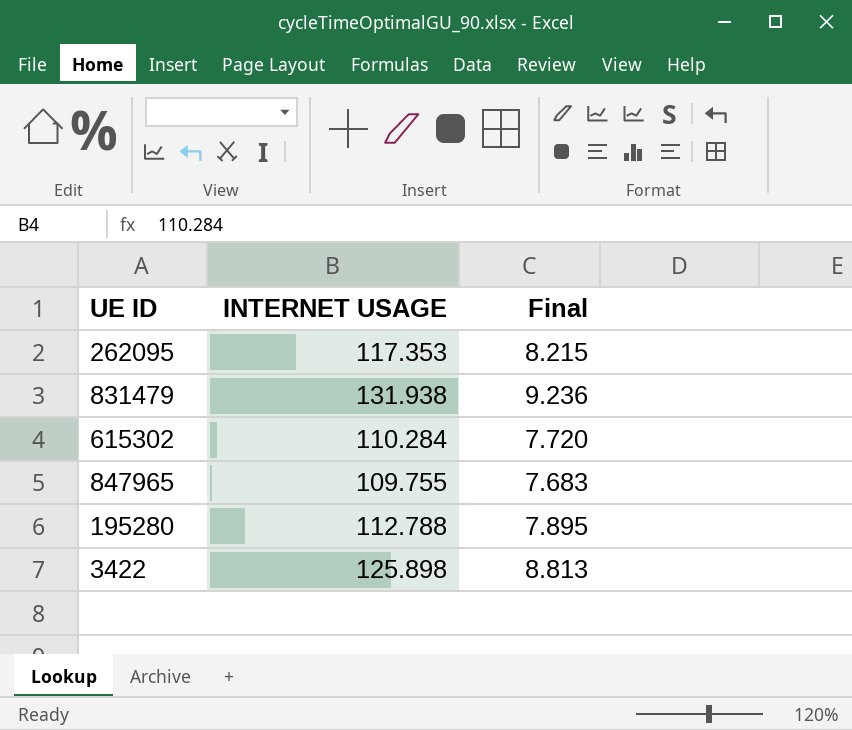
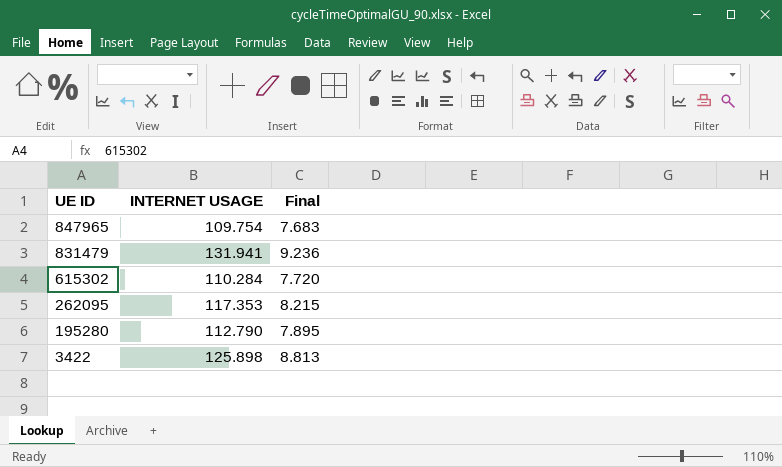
row order: none -> UE ID descending
847965 | INTERNET USAGE: 109.755 -> 109.754
831479 | INTERNET USAGE: 131.938 -> 131.941
195280 | INTERNET USAGE: 112.788 -> 112.790

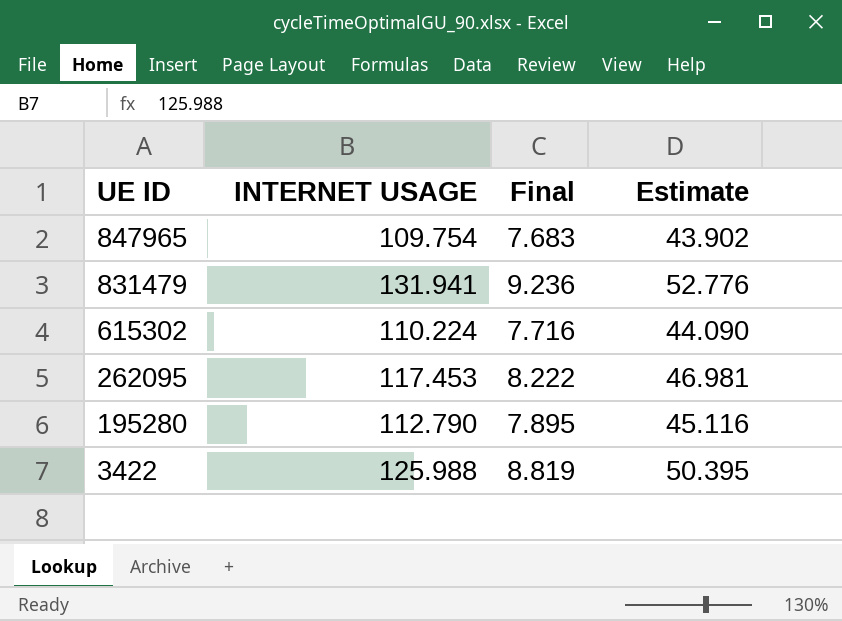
column Estimate | formula: none -> [INTERNET USAGE] * 0.4
615302 | INTERNET USAGE: 110.284 -> 110.224
615302 | Final: 7.720 -> 7.716
262095 | INTERNET USAGE: 117.353 -> 117.453
262095 | Final: 8.215 -> 8.222
3422 | INTERNET USAGE: 125.898 -> 125.988
3422 | Final: 8.813 -> 8.819

